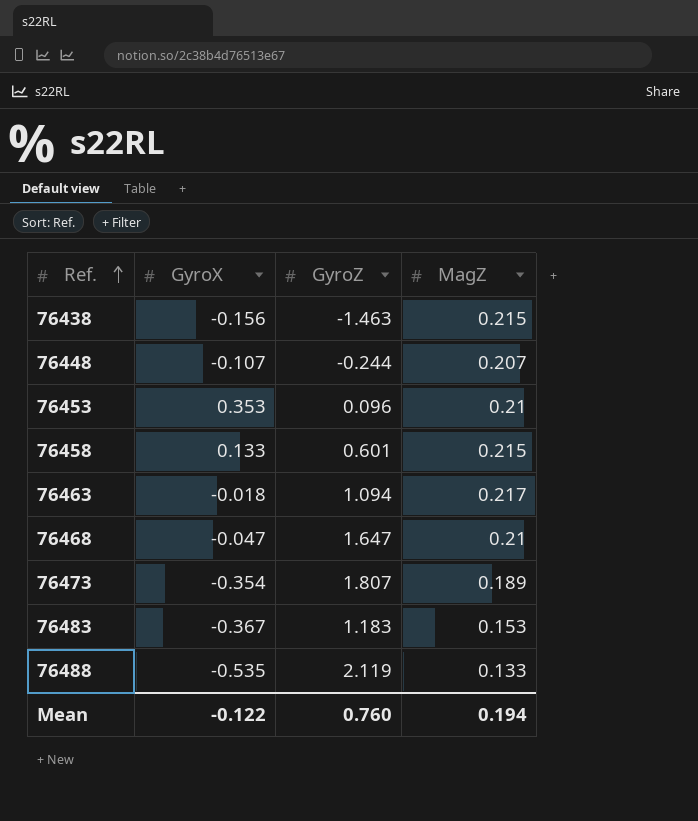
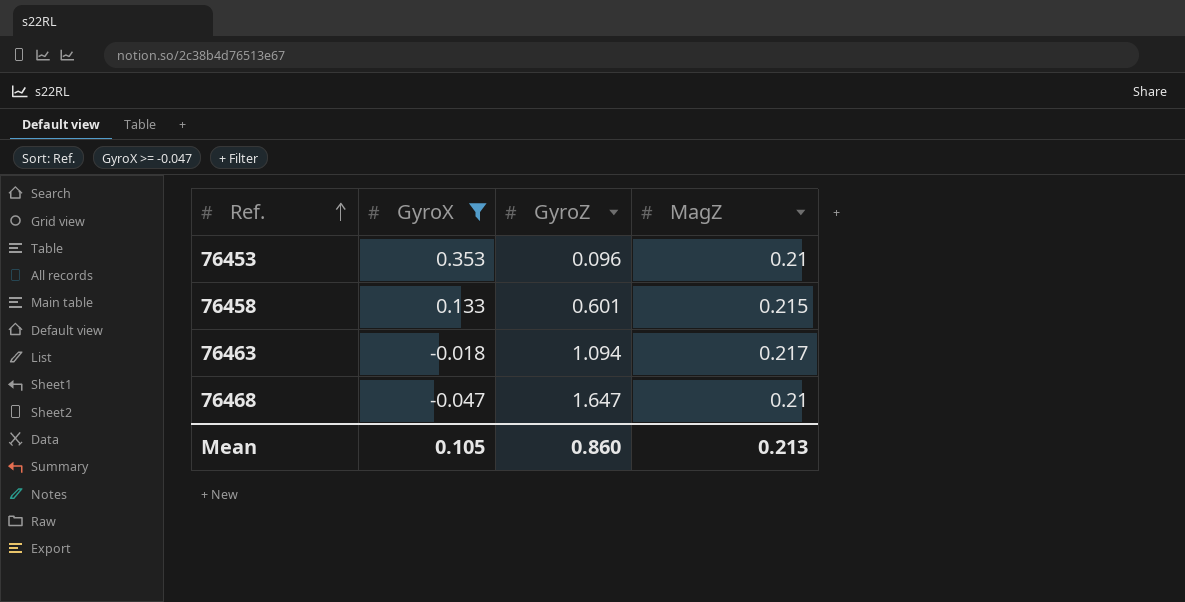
filter: none -> GyroX >= -0.047
Mean | GyroX: -0.122 -> 0.105
Mean | GyroZ: 0.760 -> 0.860
Mean | MagZ: 0.194 -> 0.213

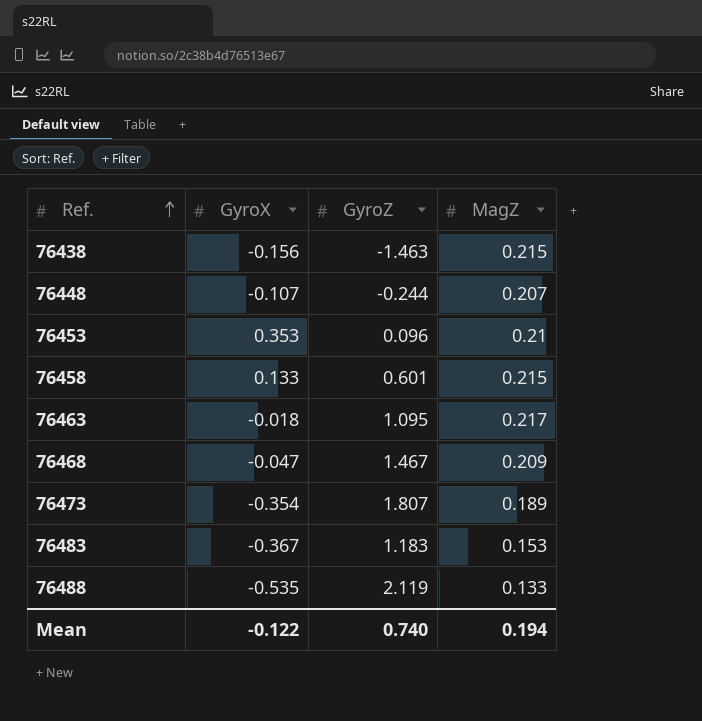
filter: GyroX >= -0.047 -> none
76463 | GyroZ: 1.094 -> 1.095
76468 | GyroZ: 1.647 -> 1.467
76468 | MagZ: 0.21 -> 0.209
Mean | GyroX: 0.105 -> -0.122
Mean | GyroZ: 0.860 -> 0.740
Mean | MagZ: 0.213 -> 0.194

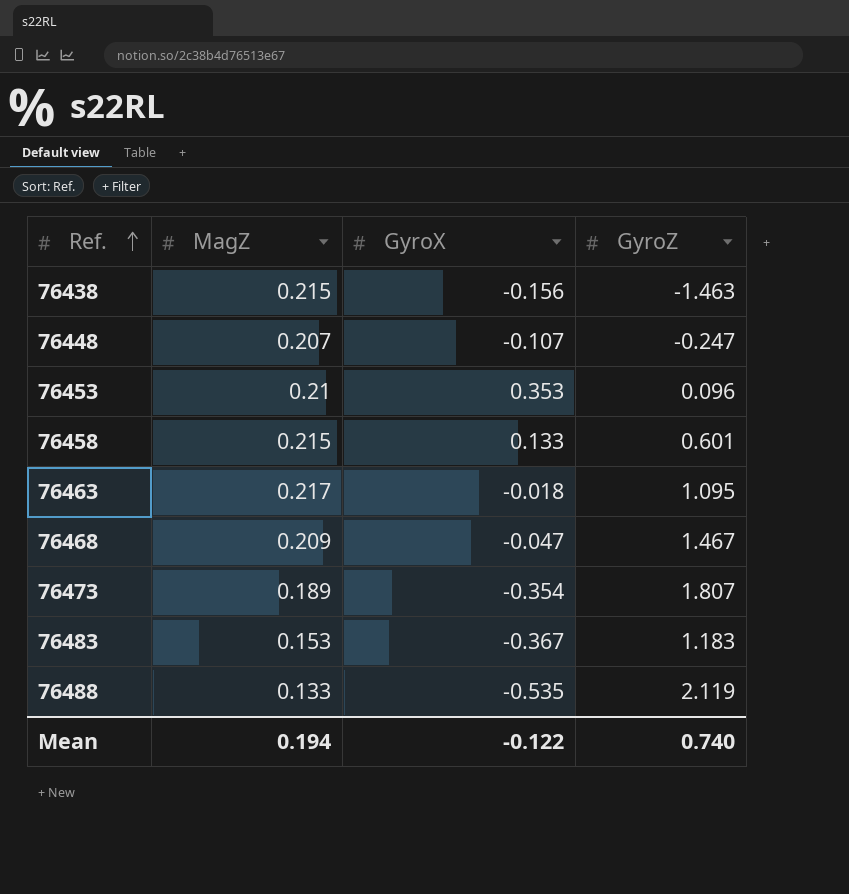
column MagZ | position: 4 -> 2
76448 | GyroZ: -0.244 -> -0.247

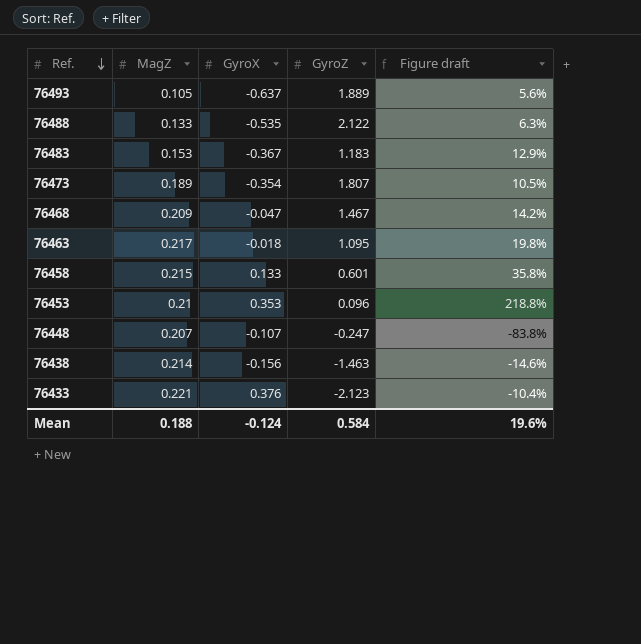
row order: Ref. ascending -> Ref. descending
column Figure draft | formula: none -> [MagZ] / [GyroZ]
row 76493: none -> 0.105 | -0.637 | 1.889 | 5.6%
76488 | GyroZ: 2.119 -> 2.122
76438 | MagZ: 0.215 -> 0.214
row 76433: none -> 0.221 | 0.376 | -2.123 | -10.4%
Mean | MagZ: 0.194 -> 0.188
Mean | GyroX: -0.122 -> -0.124
Mean | GyroZ: 0.740 -> 0.584

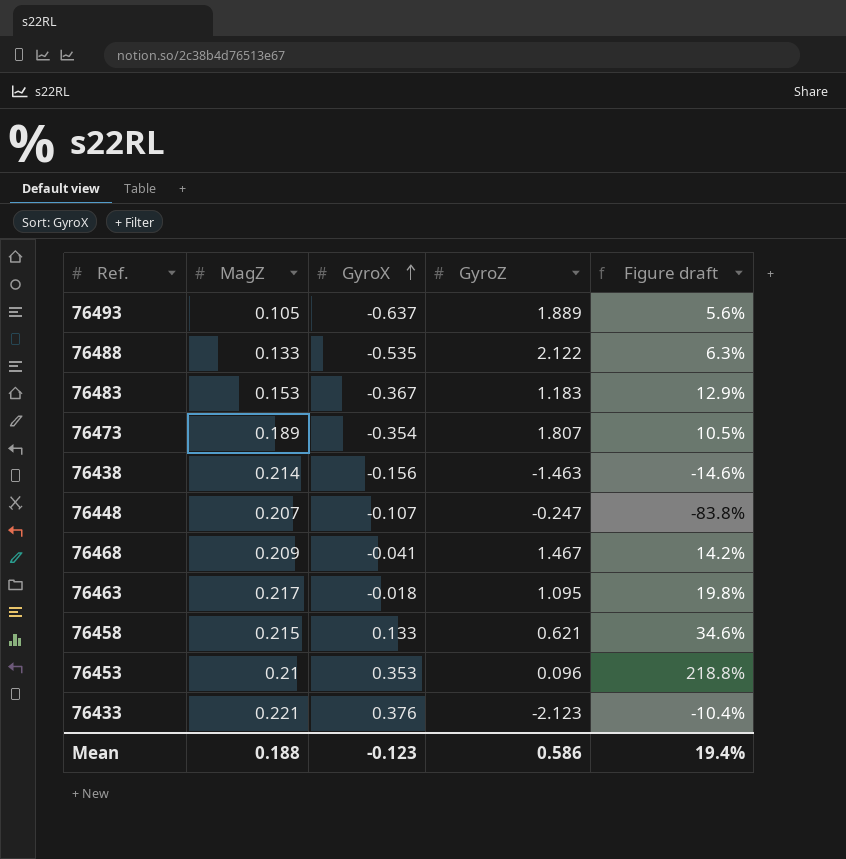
row order: Ref. descending -> GyroX ascending
76468 | GyroX: -0.047 -> -0.041
76458 | GyroZ: 0.601 -> 0.621
76458 | Figure draft: 35.8% -> 34.6%
Mean | GyroX: -0.124 -> -0.123
Mean | GyroZ: 0.584 -> 0.586
Mean | Figure draft: 19.6% -> 19.4%

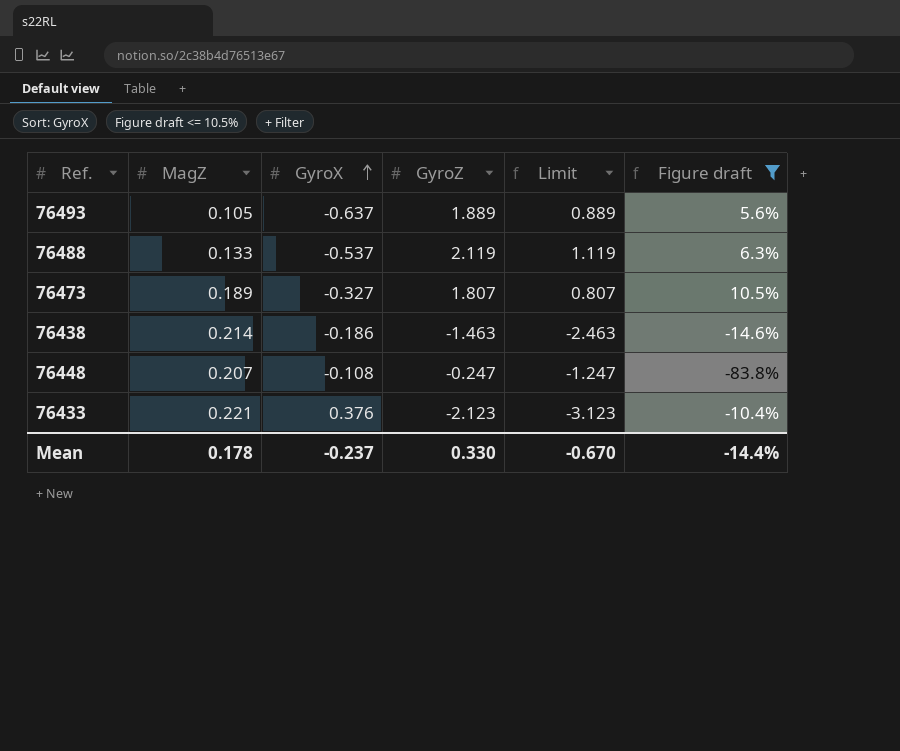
filter: none -> Figure draft <= 10.5%
column Limit | formula: none -> [GyroZ] - 1
76488 | GyroX: -0.535 -> -0.537
76488 | GyroZ: 2.122 -> 2.119
76473 | GyroX: -0.354 -> -0.327
76438 | GyroX: -0.156 -> -0.186
76448 | GyroX: -0.107 -> -0.108
Mean | MagZ: 0.188 -> 0.178
Mean | GyroX: -0.123 -> -0.237
Mean | GyroZ: 0.586 -> 0.330
Mean | Figure draft: 19.4% -> -14.4%

